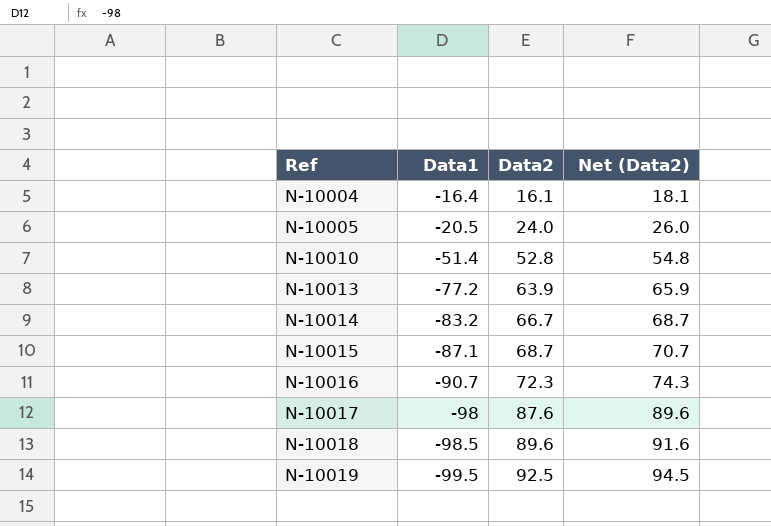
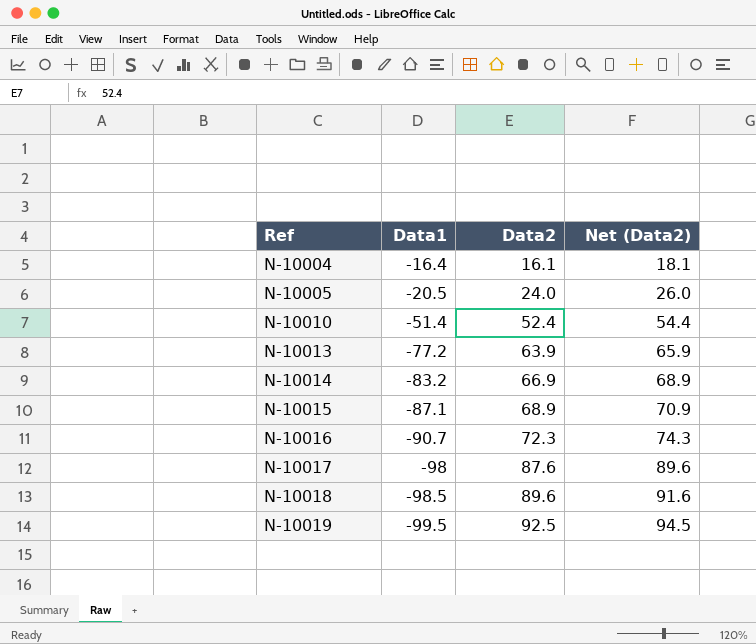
N-10010 | Data2: 52.8 -> 52.4
N-10010 | Net (Data2): 54.8 -> 54.4
N-10014 | Data2: 66.7 -> 66.9
N-10014 | Net (Data2): 68.7 -> 68.9
N-10015 | Data2: 68.7 -> 68.9
N-10015 | Net (Data2): 70.7 -> 70.9

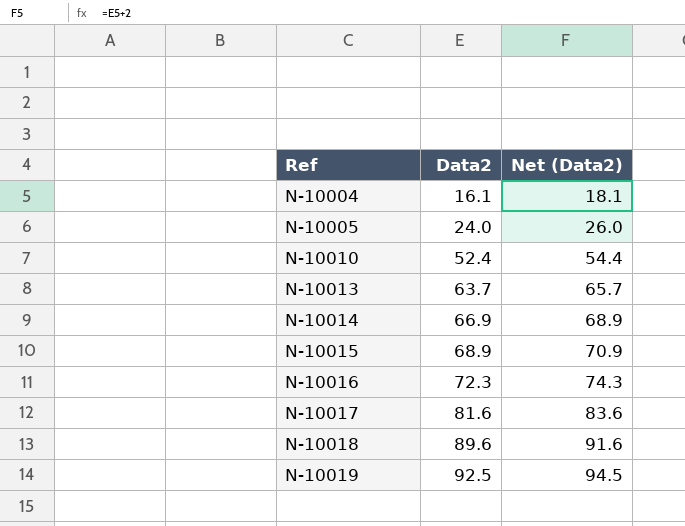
column Data1 | position: 2 -> none
N-10013 | Data2: 63.9 -> 63.7
N-10013 | Net (Data2): 65.9 -> 65.7
N-10017 | Data2: 87.6 -> 81.6
N-10017 | Net (Data2): 89.6 -> 83.6

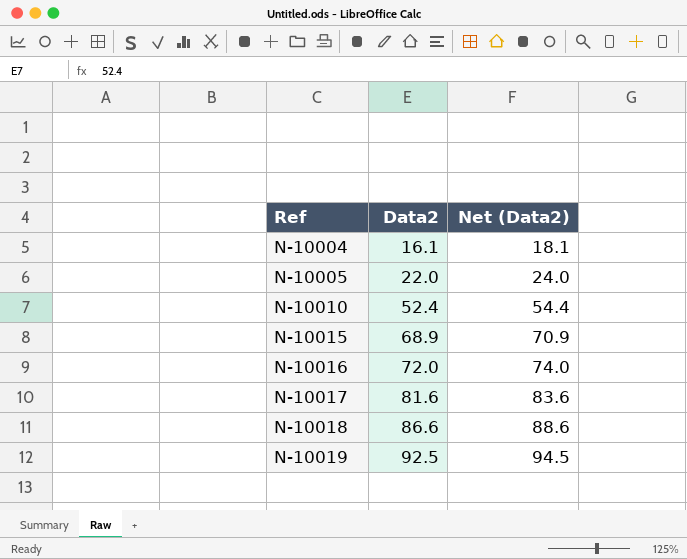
row N-10013: 63.7 | 65.7 -> none
row N-10014: 66.9 | 68.9 -> none
N-10005 | Data2: 24.0 -> 22.0
N-10005 | Net (Data2): 26.0 -> 24.0
N-10016 | Data2: 72.3 -> 72.0
N-10016 | Net (Data2): 74.3 -> 74.0
N-10018 | Data2: 89.6 -> 86.6
N-10018 | Net (Data2): 91.6 -> 88.6

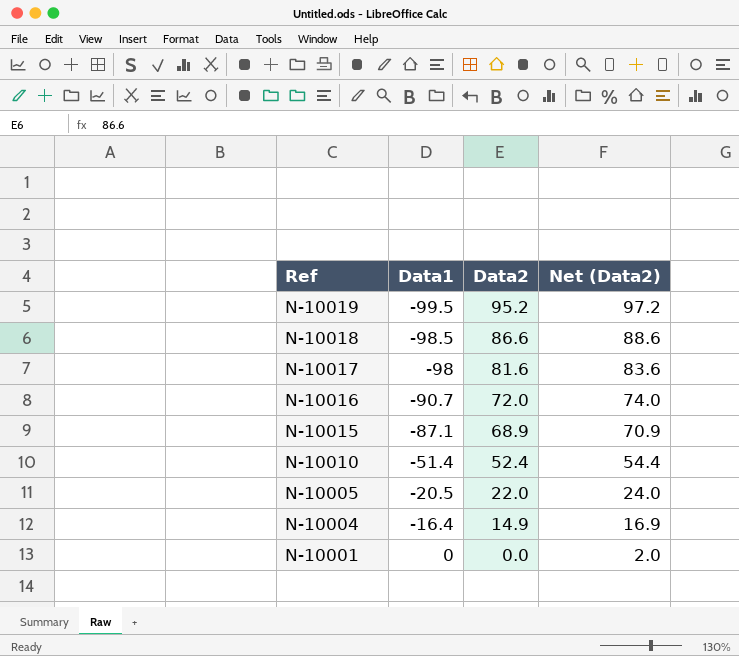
row order: Ref ascending -> Ref descending
column Data1 | position: none -> 2
N-10019 | Data2: 92.5 -> 95.2
N-10019 | Net (Data2): 94.5 -> 97.2
N-10004 | Data2: 16.1 -> 14.9
N-10004 | Net (Data2): 18.1 -> 16.9
row N-10001: none -> 0 | 0.0 | 2.0

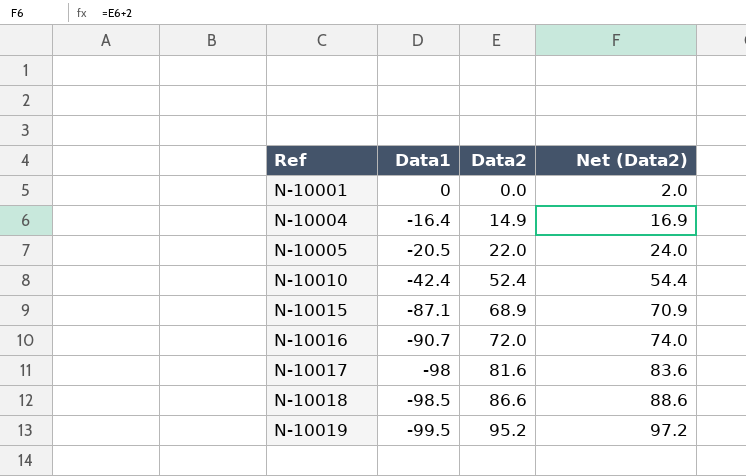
row order: Ref descending -> Ref ascending
N-10010 | Data1: -51.4 -> -42.4

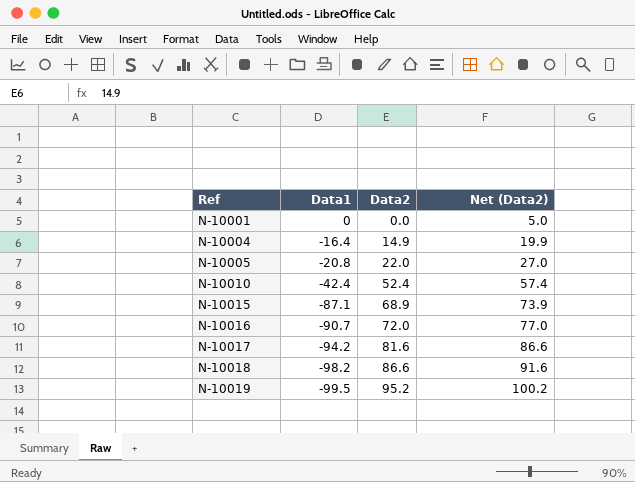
column Net (Data2) | formula: [Data2] + 2 -> [Data2] + 5
N-10005 | Data1: -20.5 -> -20.8
N-10017 | Data1: -98 -> -94.2
N-10018 | Data1: -98.5 -> -98.2

